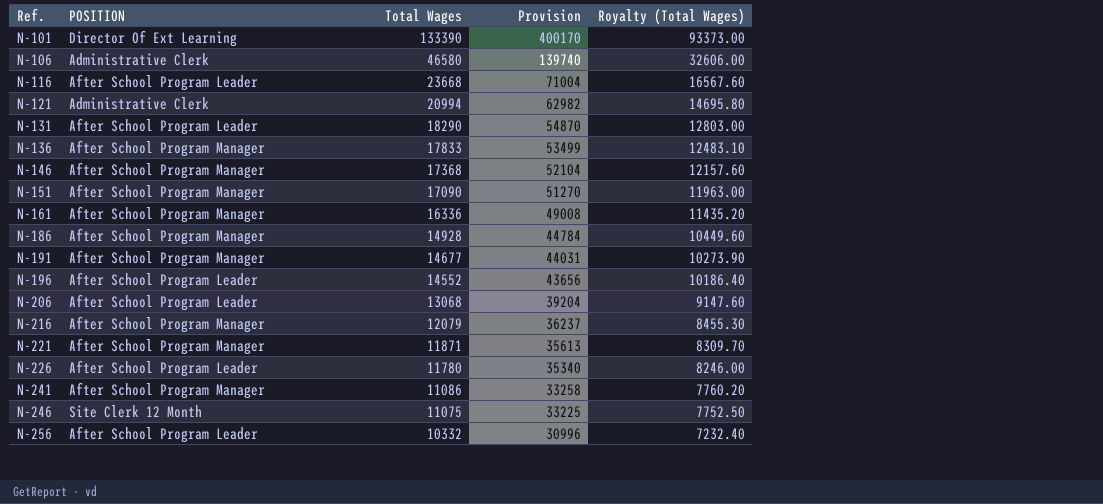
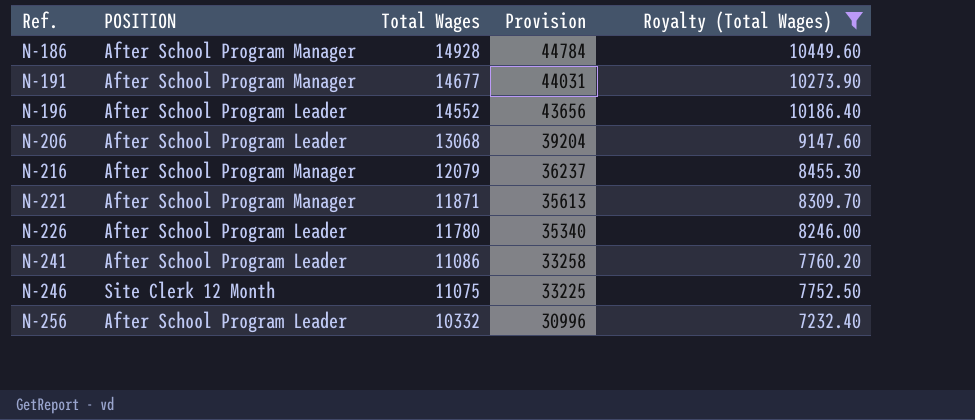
filter: none -> Royalty (Total Wages) <= 10449.60
N-241 | POSITION: After School Program Manager -> After School Program Leader

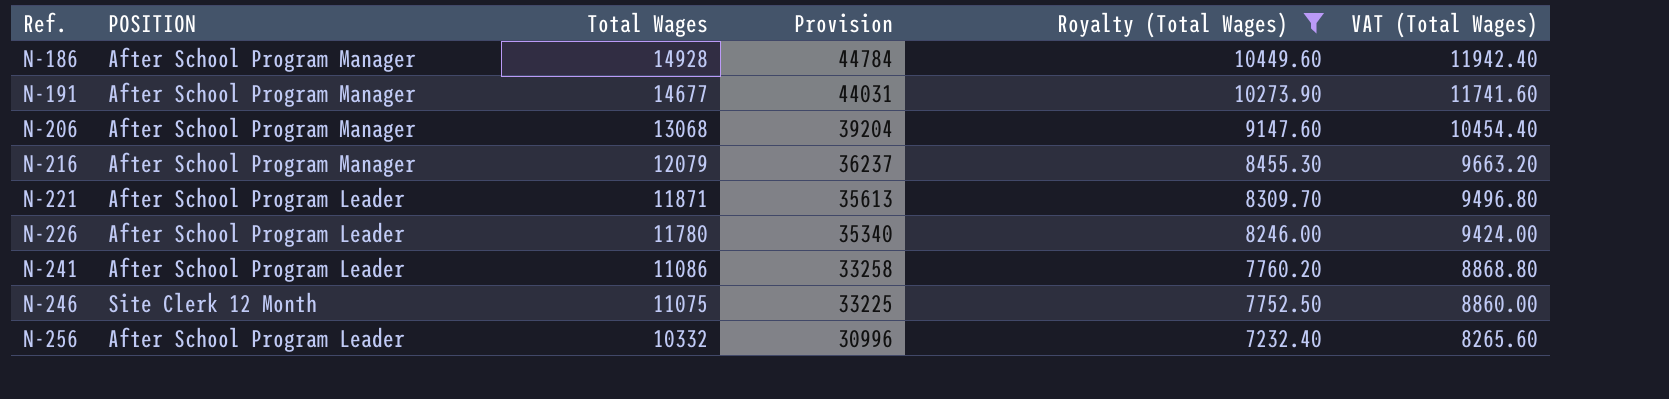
column VAT (Total Wages) | formula: none -> [Total Wages] * 0.8
row N-196: After School Program Leader | 14552 | 43656 | 10186.40 -> none
N-206 | POSITION: After School Program Leader -> After School Program Manager
N-221 | POSITION: After School Program Manager -> After School Program Leader

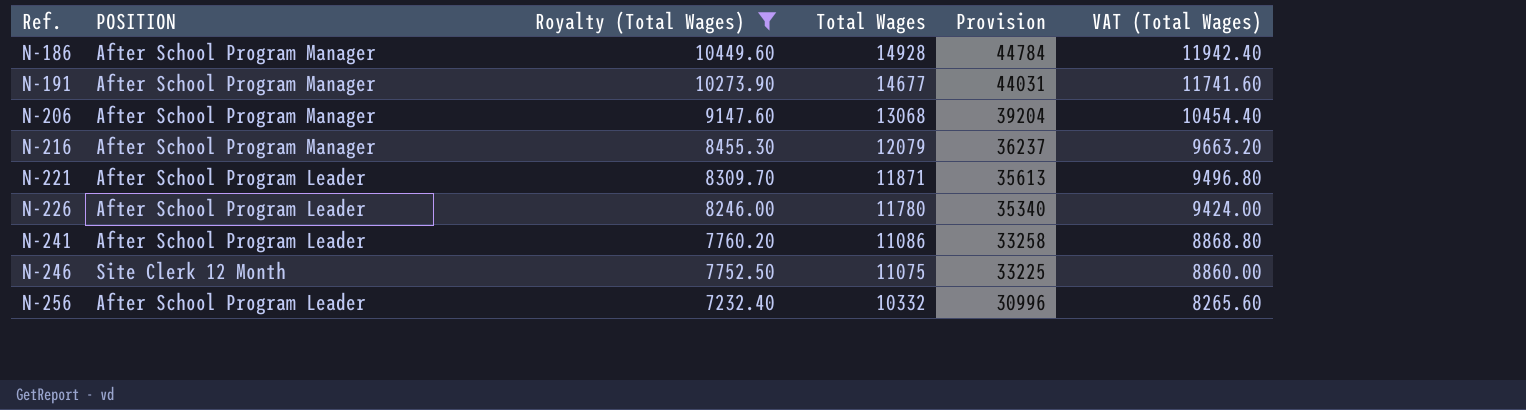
column Royalty (Total Wages) | position: 5 -> 3

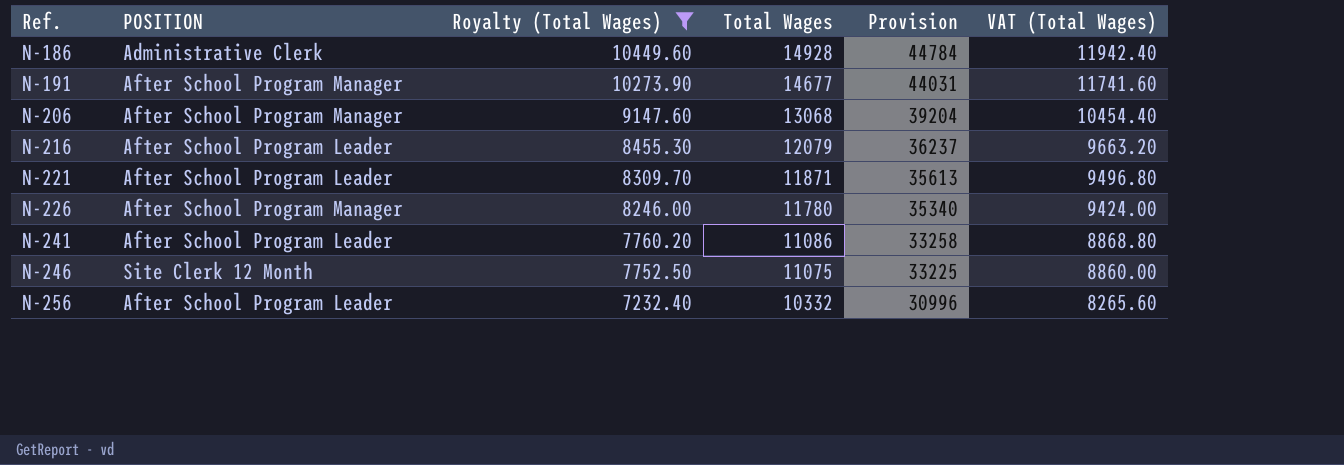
N-186 | POSITION: After School Program Manager -> Administrative Clerk
N-216 | POSITION: After School Program Manager -> After School Program Leader
N-226 | POSITION: After School Program Leader -> After School Program Manager

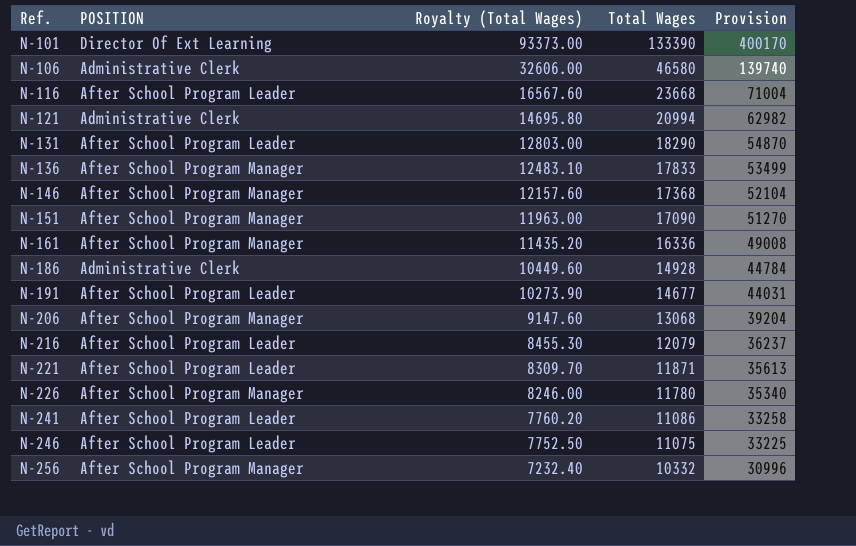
filter: Royalty (Total Wages) <= 10449.60 -> none
column VAT (Total Wages) | formula: [Total Wages] * 0.8 -> none
N-191 | POSITION: After School Program Manager -> After School Program Leader
N-246 | POSITION: Site Clerk 12 Month -> After School Program Leader
N-256 | POSITION: After School Program Leader -> After School Program Manager

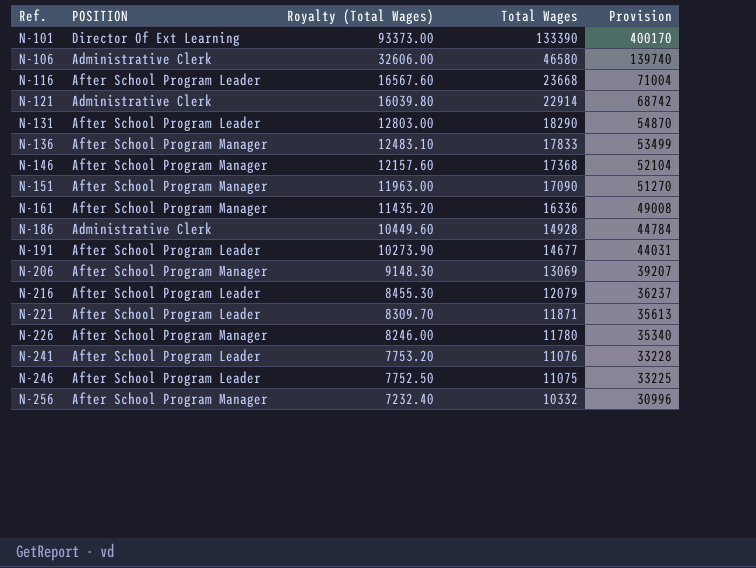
N-121 | Royalty (Total Wages): 14695.80 -> 16039.80
N-121 | Total Wages: 20994 -> 22914
N-121 | Provision: 62982 -> 68742
N-206 | Royalty (Total Wages): 9147.60 -> 9148.30
N-206 | Total Wages: 13068 -> 13069
N-206 | Provision: 39204 -> 39207
N-241 | Royalty (Total Wages): 7760.20 -> 7753.20
N-241 | Total Wages: 11086 -> 11076
N-241 | Provision: 33258 -> 33228

